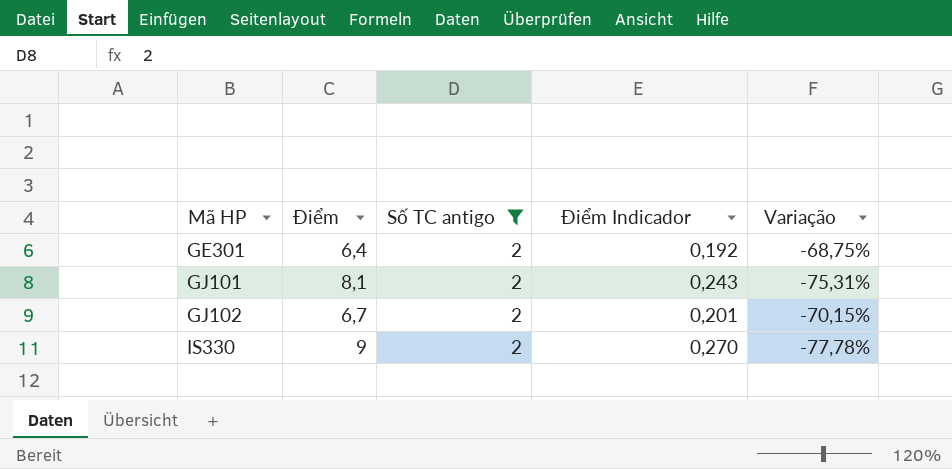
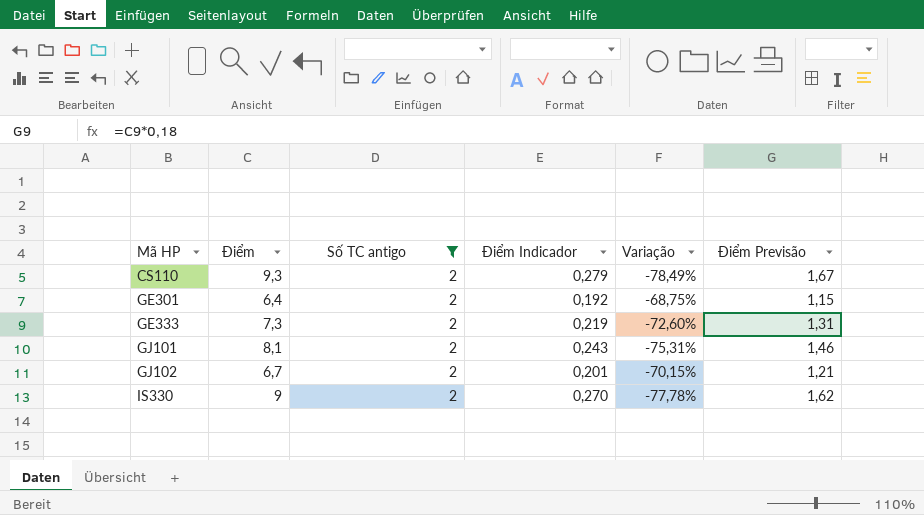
column Điểm Previsão | formula: none -> [Điểm] * 0,18
row CS110: none -> 9,3 | 2 | 0,279 | -78,49% | 1,67
row GE333: none -> 7,3 | 2 | 0,219 | -72,60% | 1,31

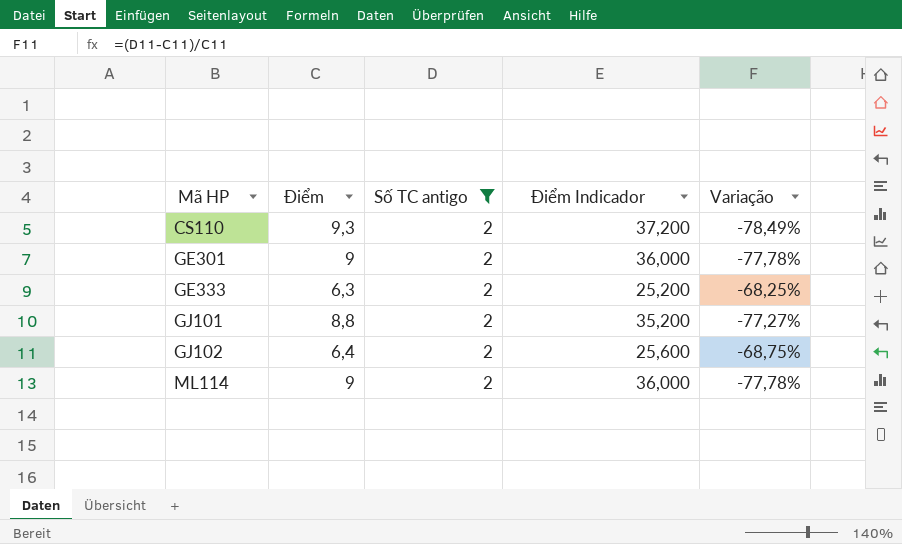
column Điểm Previsão | formula: [Điểm] * 0,18 -> none
column Điểm Indicador | formula: [Điểm] * 0,03 -> [Điểm] * 4
row IS330: 9 | 2 | 0,270 | -77,78% | 1,62 -> none
GE301 | Điểm: 6,4 -> 9
GE301 | Variação: -68,75% -> -77,78%
GE333 | Điểm: 7,3 -> 6,3
GE333 | Variação: -72,60% -> -68,25%
GJ101 | Điểm: 8,1 -> 8,8
GJ101 | Variação: -75,31% -> -77,27%
GJ102 | Điểm: 6,7 -> 6,4
GJ102 | Variação: -70,15% -> -68,75%
row ML114: none -> 9 | 2 | 36,000 | -77,78%

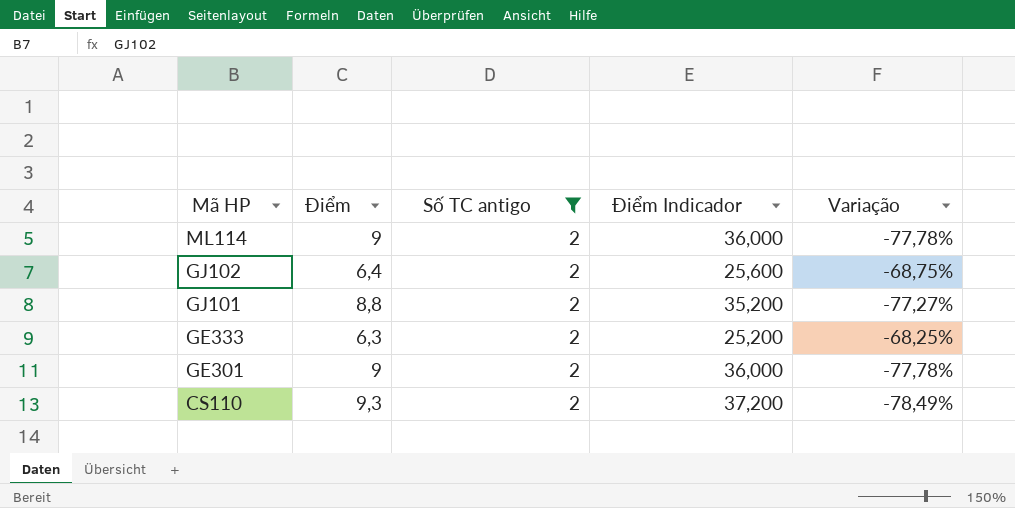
row order: Mã HP ascending -> Mã HP descending

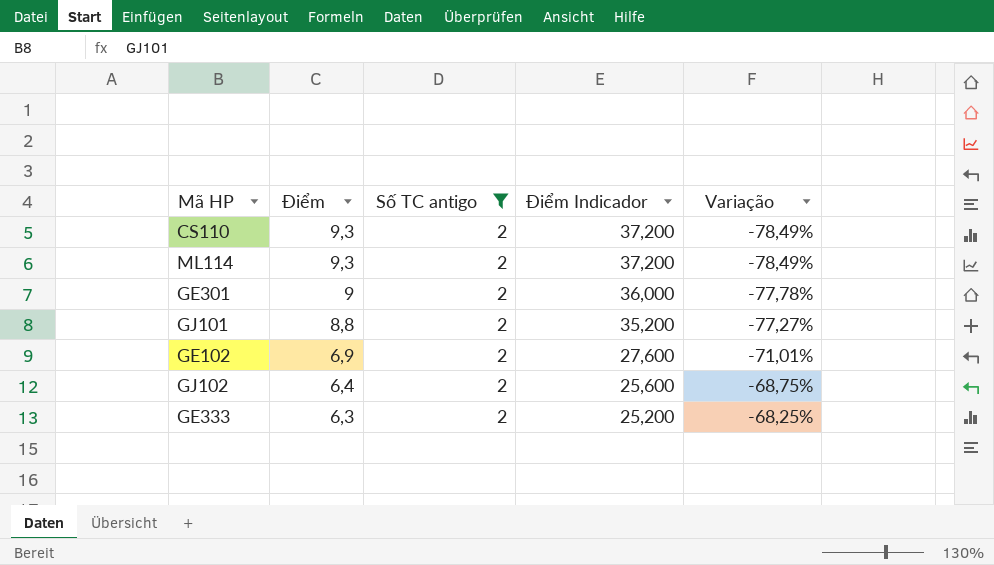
row order: Mã HP descending -> Điểm descending
ML114 | Điểm: 9 -> 9,3
ML114 | Điểm Indicador: 36,000 -> 37,200
ML114 | Variação: -77,78% -> -78,49%
row GE102: none -> 6,9 | 2 | 27,600 | -71,01%

